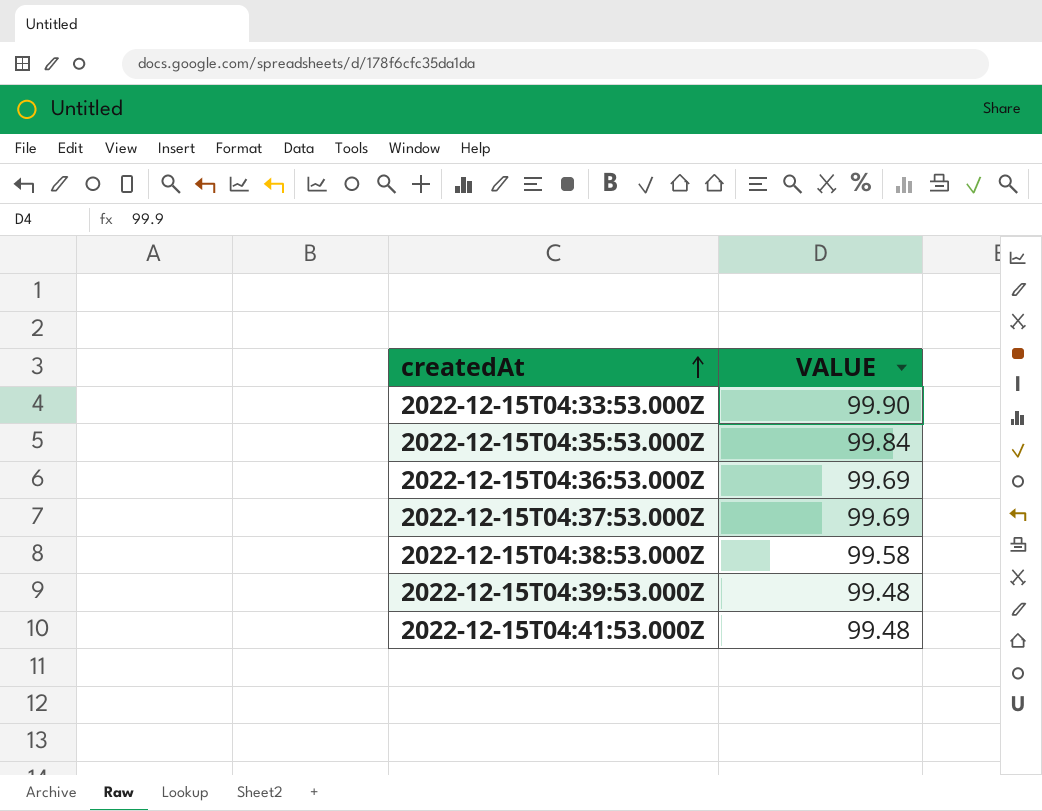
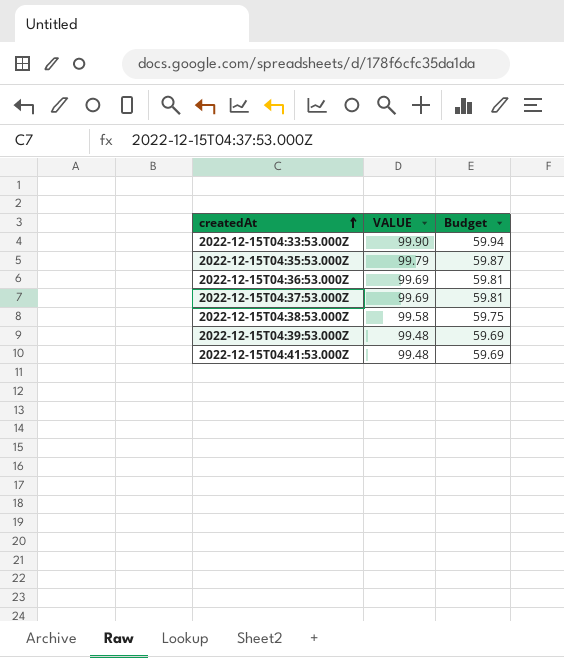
column Budget | formula: none -> [VALUE] * 0.6
2022-12-15T04:35:53.000Z | VALUE: 99.84 -> 99.79

